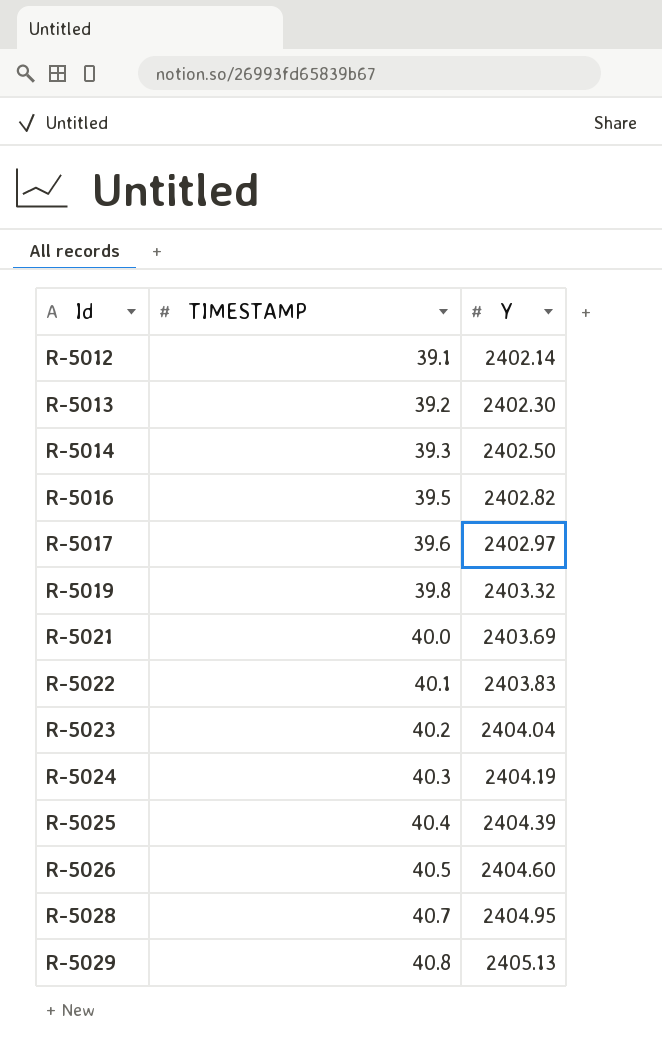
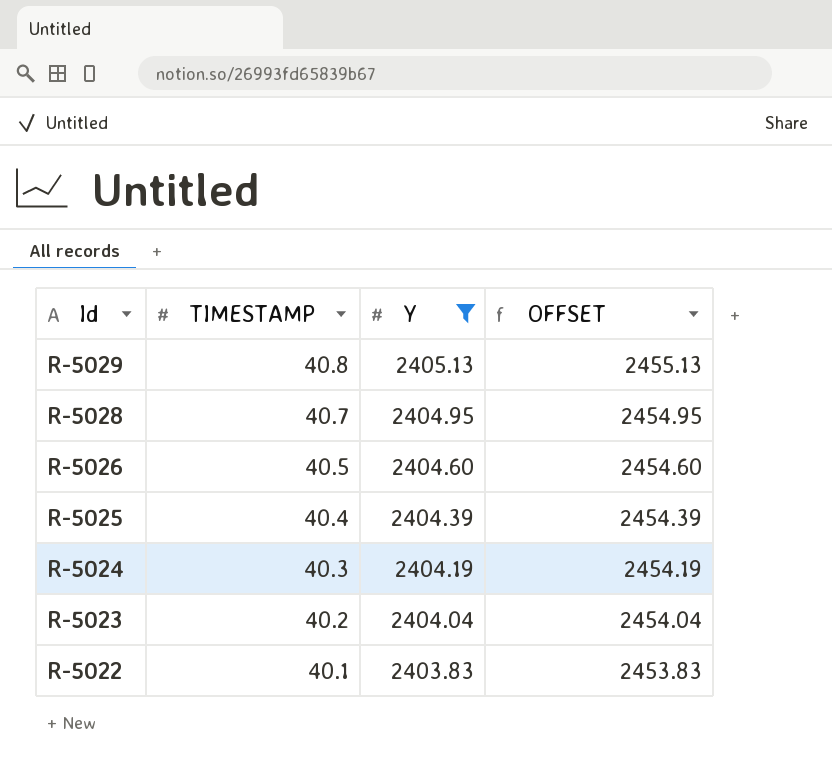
filter: none -> Y >= 2403.83
row order: Id ascending -> Id descending
column OFFSET | formula: none -> [Y] + 50

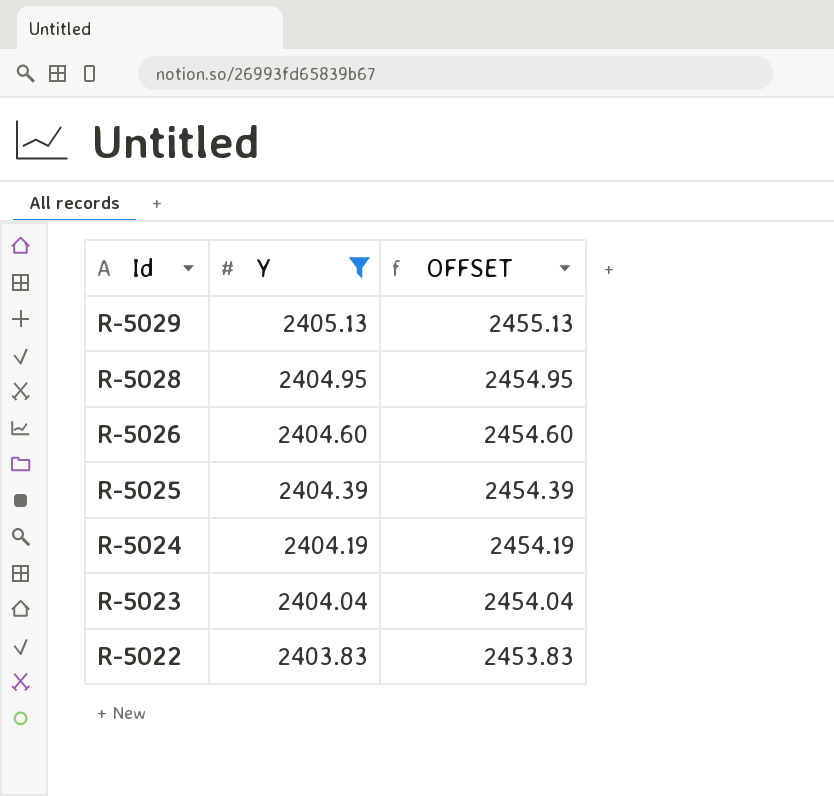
column TIMESTAMP | position: 2 -> none

